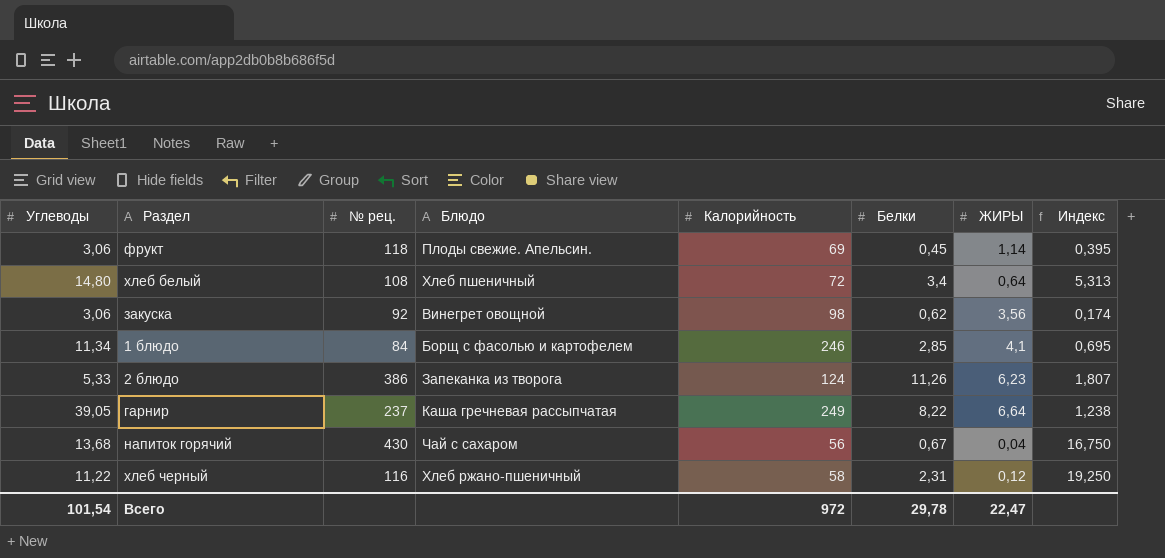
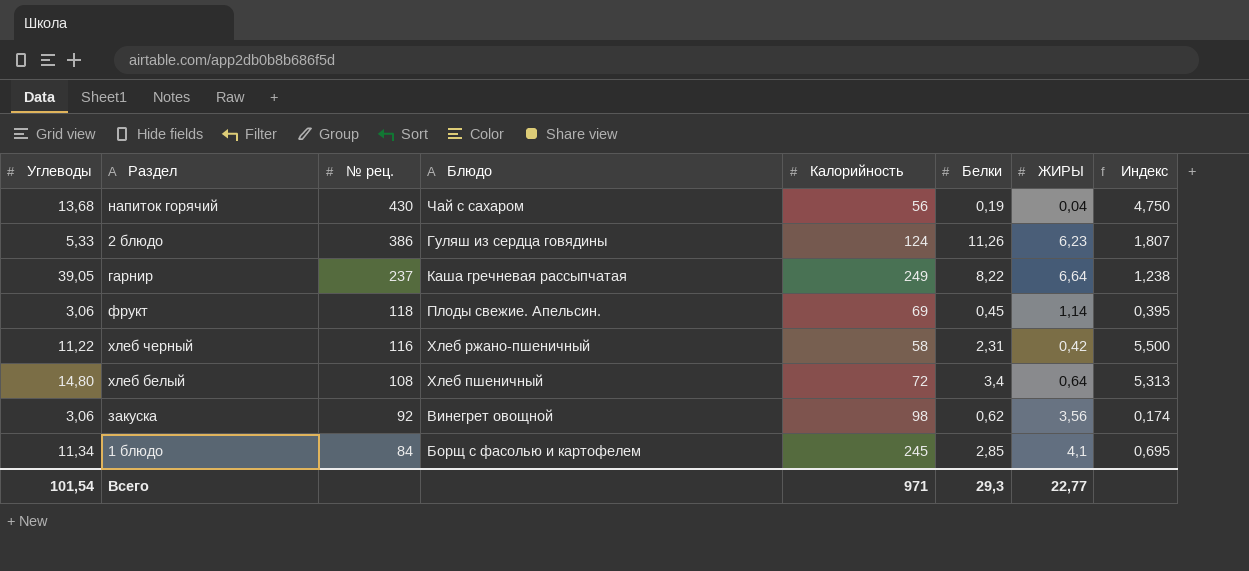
row order: none -> № рец. descending
напиток горячий | Белки: 0,67 -> 0,19
напиток горячий | Индекс: 16,750 -> 4,750
2 блюдо | Блюдо: Запеканка из творога -> Гуляш из сердца говядины
хлеб черный | ЖИРЫ: 0,12 -> 0,42
хлеб черный | Индекс: 19,250 -> 5,500
1 блюдо | Калорийность: 246 -> 245
Всего | Калорийность: 972 -> 971
Всего | Белки: 29,78 -> 29,3
Всего | ЖИРЫ: 22,47 -> 22,77

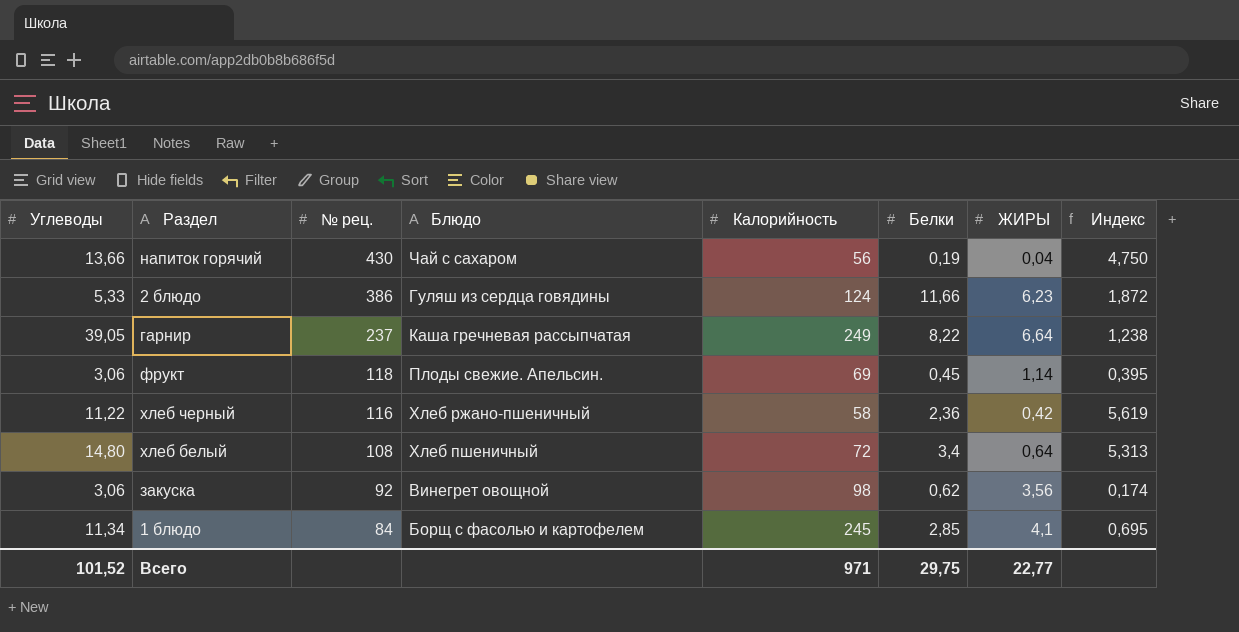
напиток горячий | Углеводы: 13,68 -> 13,66
2 блюдо | Белки: 11,26 -> 11,66
2 блюдо | Индекс: 1,807 -> 1,872
хлеб черный | Белки: 2,31 -> 2,36
хлеб черный | Индекс: 5,500 -> 5,619
Всего | Углеводы: 101,54 -> 101,52
Всего | Белки: 29,3 -> 29,75

